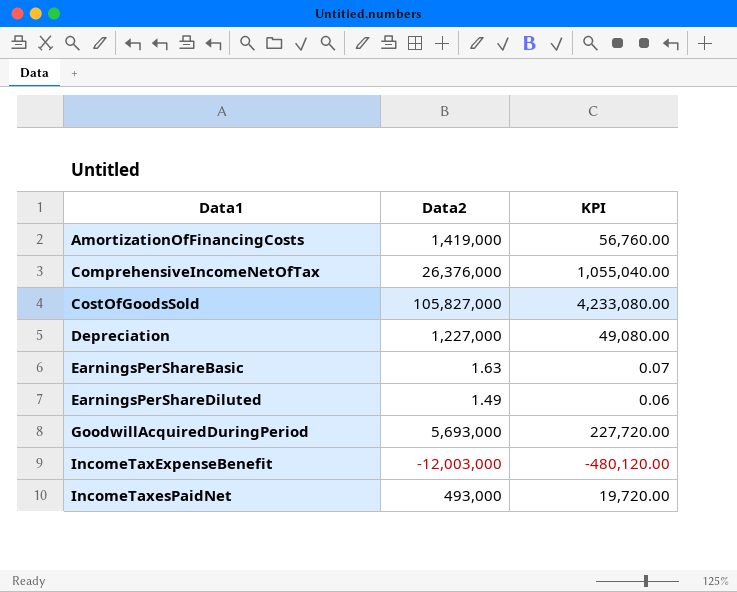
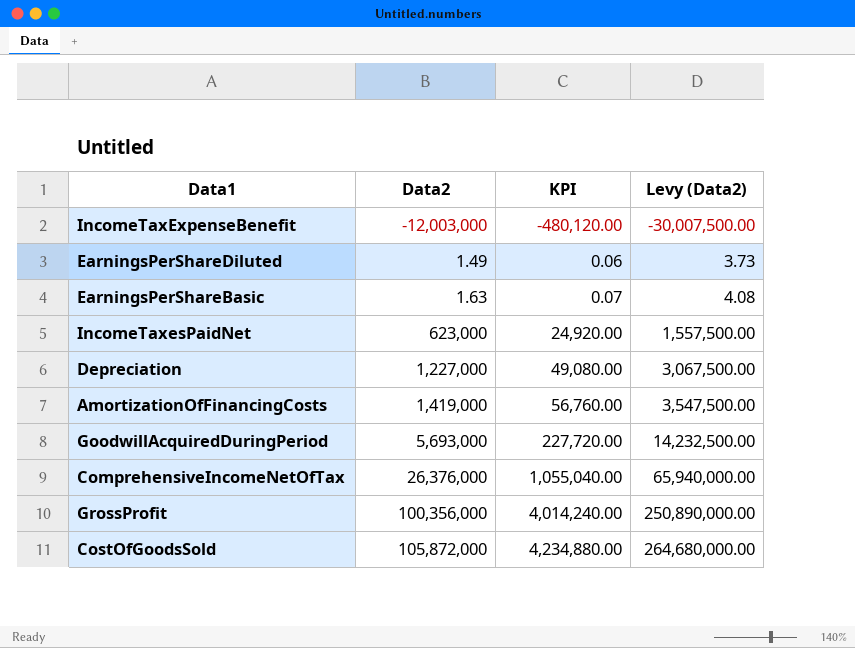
row order: none -> Data2 ascending
column Levy (Data2) | formula: none -> [Data2] * 2.5
IncomeTaxesPaidNet | Data2: 493,000 -> 623,000
IncomeTaxesPaidNet | KPI: 19,720.00 -> 24,920.00
row GrossProfit: none -> 100,356,000 | 4,014,240.00 | 250,890,000.00
CostOfGoodsSold | Data2: 105,827,000 -> 105,872,000
CostOfGoodsSold | KPI: 4,233,080.00 -> 4,234,880.00

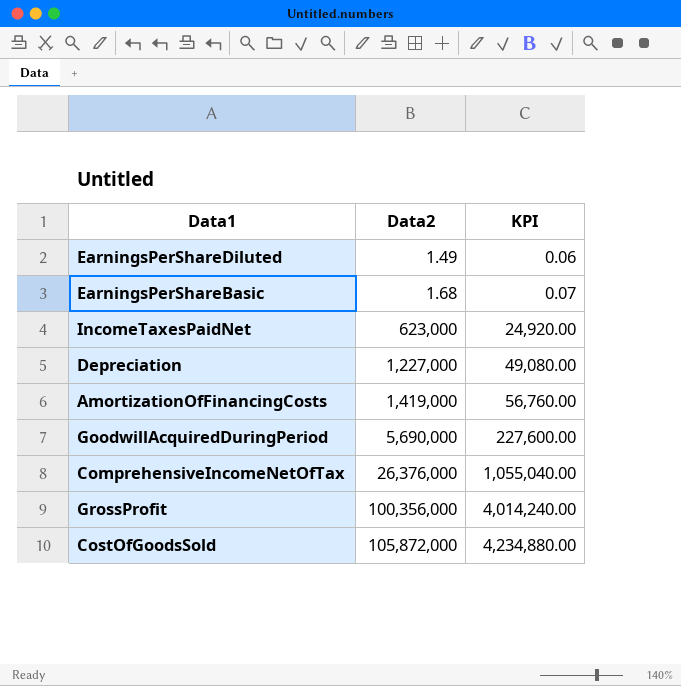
column Levy (Data2) | formula: [Data2] * 2.5 -> none
row IncomeTaxExpenseBenefit: -12,003,000 | -480,120.00 | -30,007,500.00 -> none
EarningsPerShareBasic | Data2: 1.63 -> 1.68
GoodwillAcquiredDuringPeriod | Data2: 5,693,000 -> 5,690,000
GoodwillAcquiredDuringPeriod | KPI: 227,720.00 -> 227,600.00

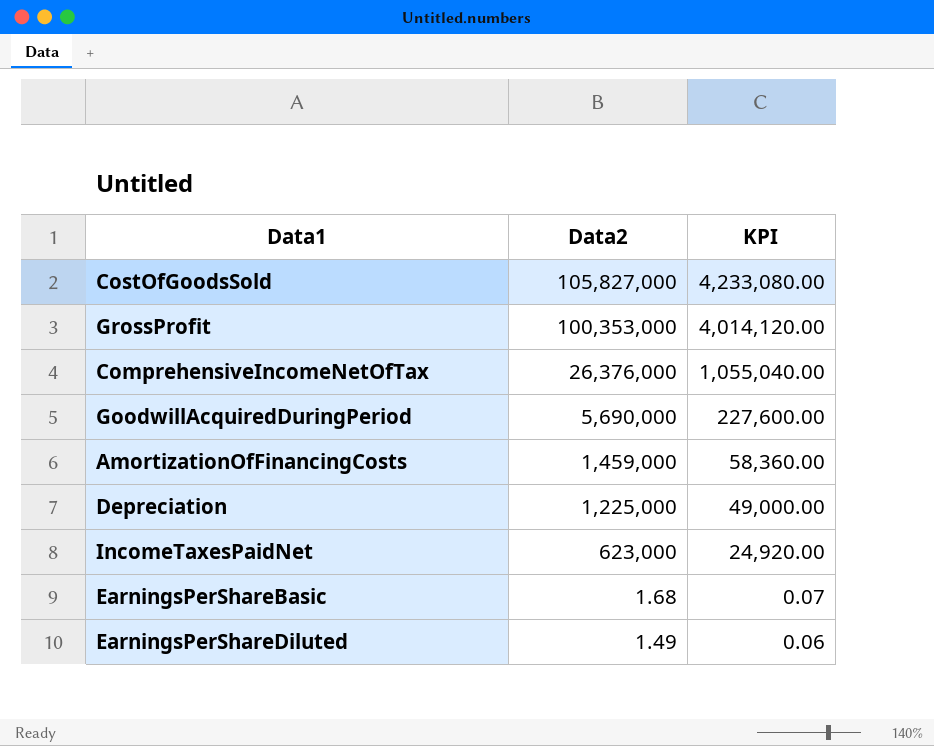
row order: Data2 ascending -> Data2 descending
CostOfGoodsSold | Data2: 105,872,000 -> 105,827,000
CostOfGoodsSold | KPI: 4,234,880.00 -> 4,233,080.00
GrossProfit | Data2: 100,356,000 -> 100,353,000
GrossProfit | KPI: 4,014,240.00 -> 4,014,120.00
AmortizationOfFinancingCosts | Data2: 1,419,000 -> 1,459,000
AmortizationOfFinancingCosts | KPI: 56,760.00 -> 58,360.00
Depreciation | Data2: 1,227,000 -> 1,225,000
Depreciation | KPI: 49,080.00 -> 49,000.00

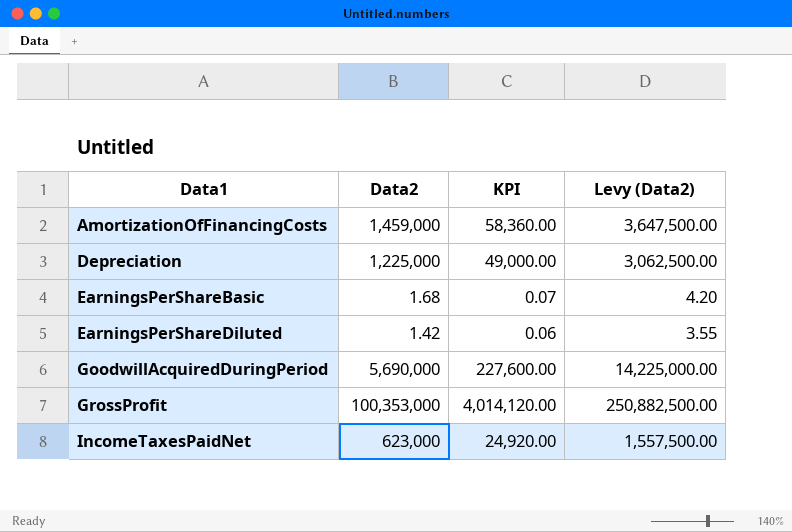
row order: Data2 descending -> Data1 ascending
column Levy (Data2) | formula: none -> [Data2] * 2.5
row CostOfGoodsSold: 105,827,000 | 4,233,080.00 -> none
row ComprehensiveIncomeNetOfTax: 26,376,000 | 1,055,040.00 -> none
EarningsPerShareDiluted | Data2: 1.49 -> 1.42

